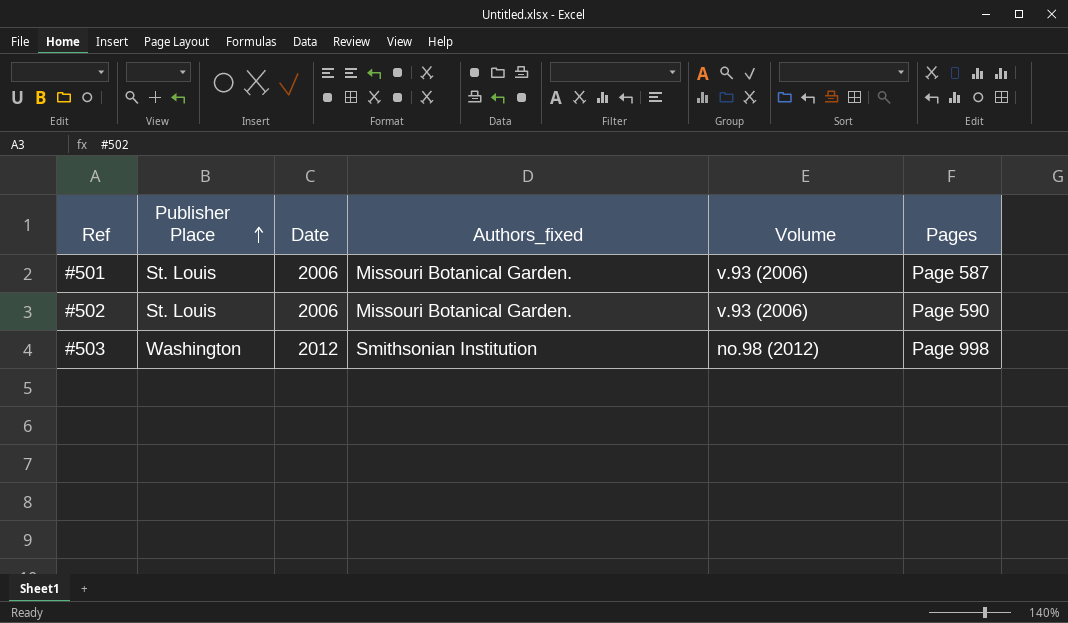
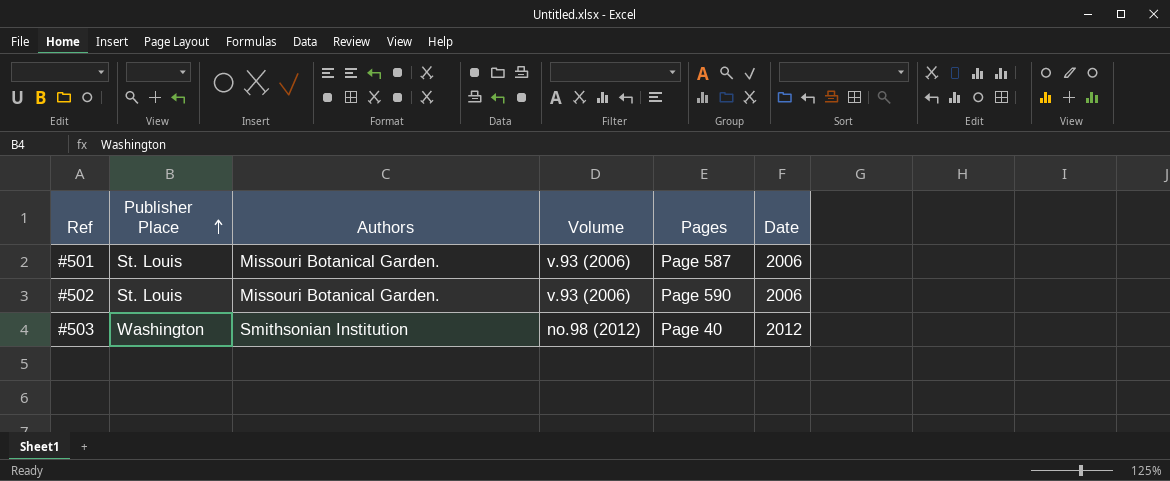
column name: Authors_fixed -> Authors
column Date | position: 3 -> 6
#503 | Pages: Page 998 -> Page 40

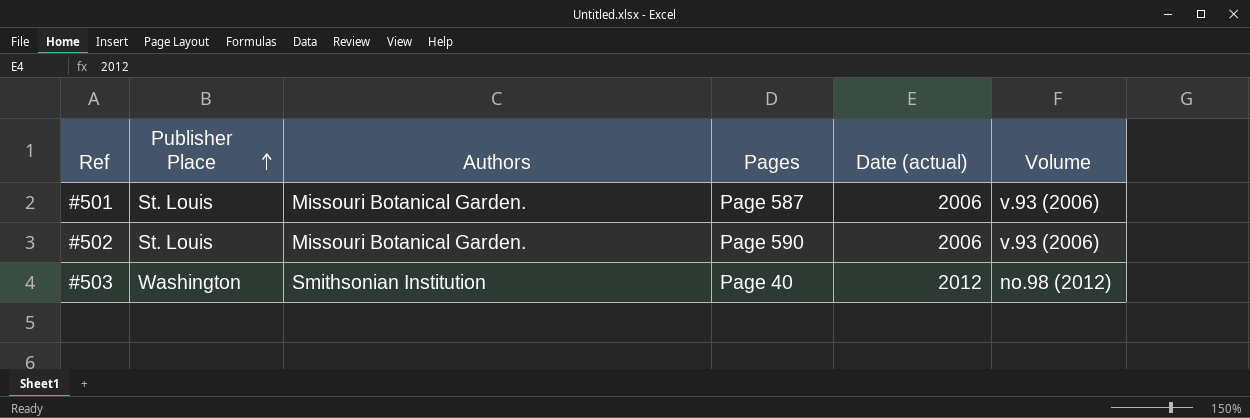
column name: Date -> Date (actual)
column Volume | position: 4 -> 6

